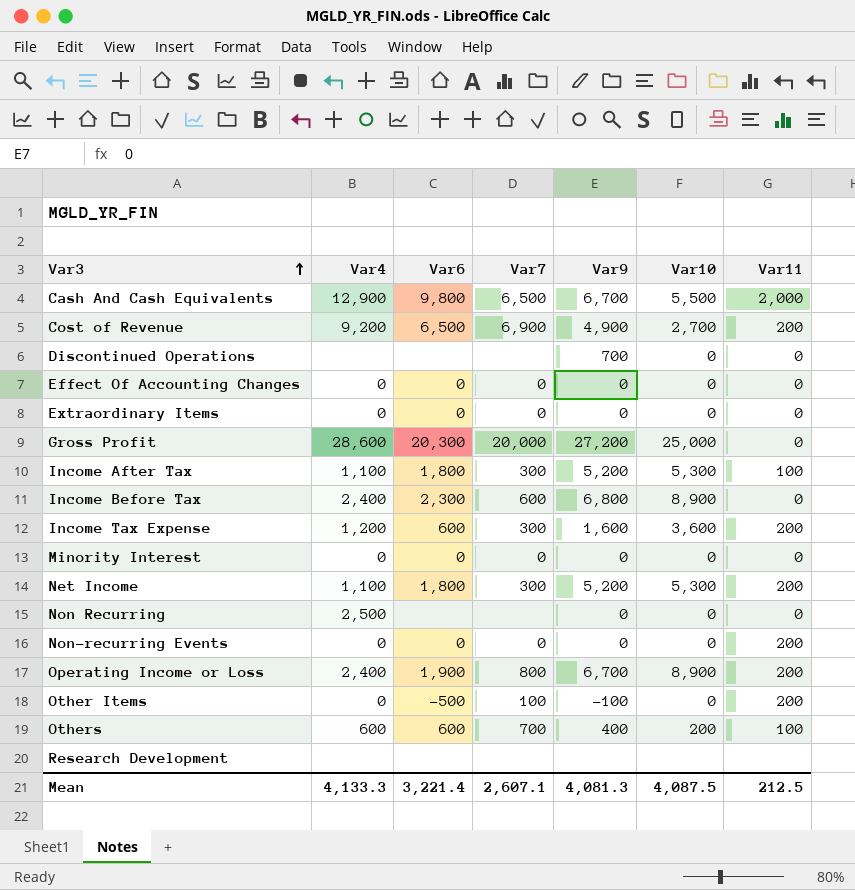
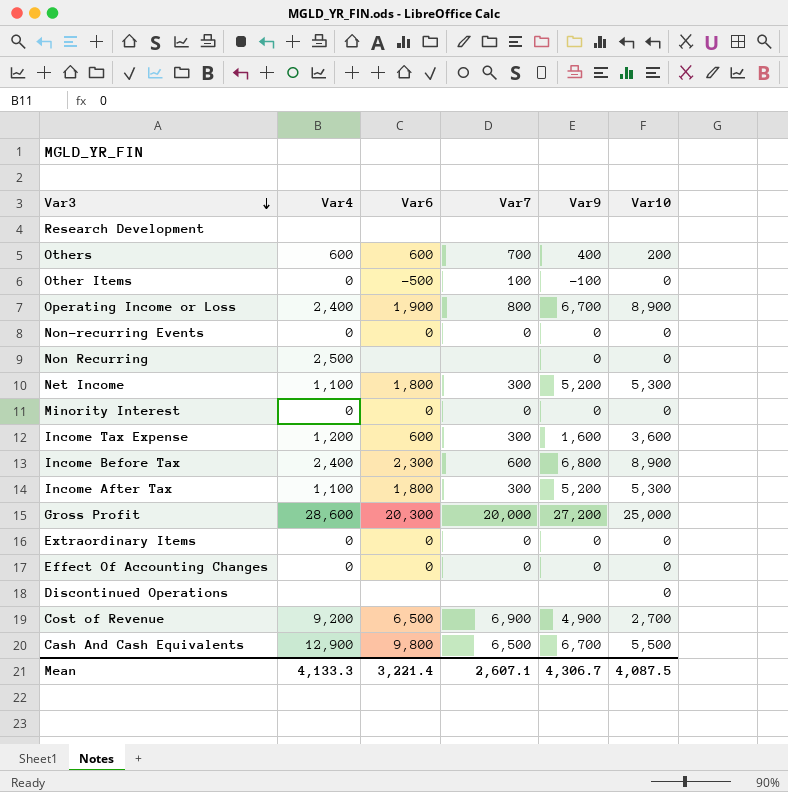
row order: Var3 ascending -> Var3 descending
column Var11 | position: 7 -> none
Discontinued Operations | Var9: 700 -> none
Mean | Var9: 4,081.3 -> 4,306.7

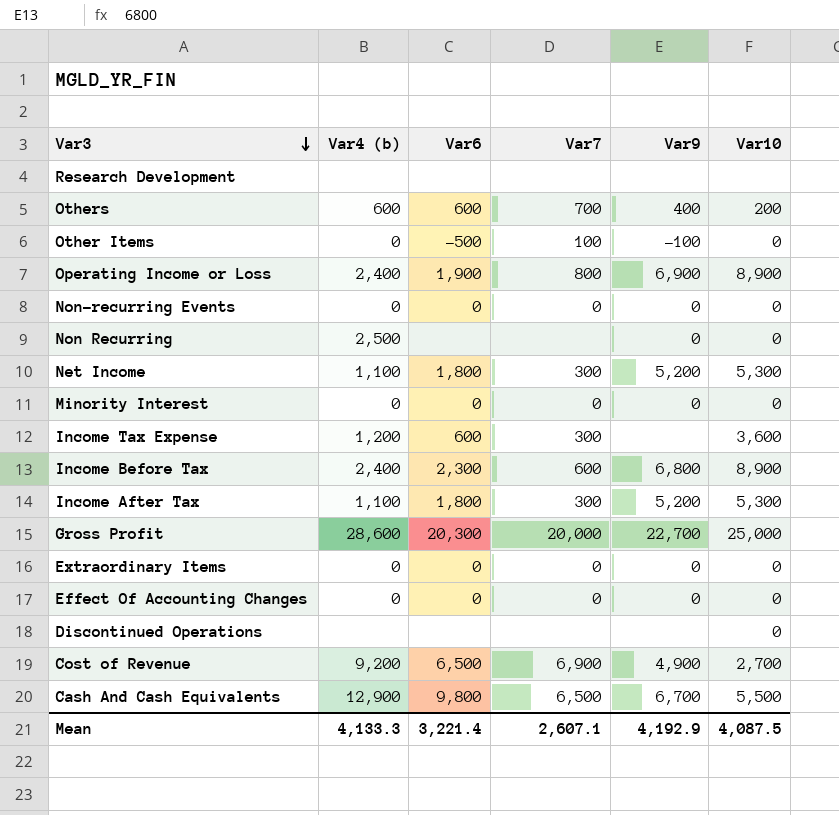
column name: Var4 -> Var4 (b)
Operating Income or Loss | Var9: 6,700 -> 6,900
Income Tax Expense | Var9: 1,600 -> none
Gross Profit | Var9: 27,200 -> 22,700
Mean | Var9: 4,306.7 -> 4,192.9

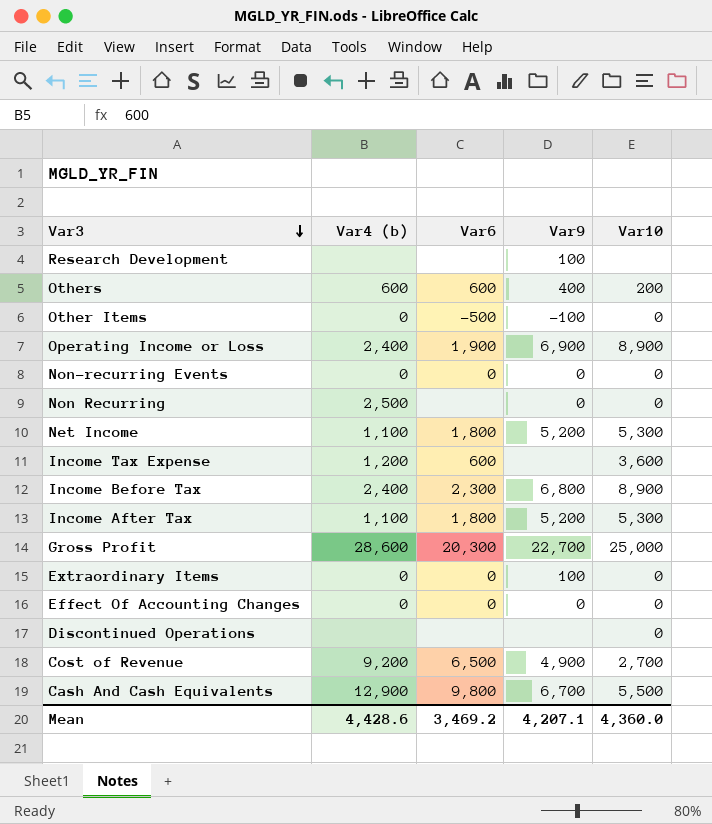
column Var7 | position: 4 -> none
row Minority Interest: 0 | 0 | 0 | 0 | 0 -> none
Research Development | Var9: none -> 100
Extraordinary Items | Var9: 0 -> 100
Mean | Var4 (b): 4,133.3 -> 4,428.6
Mean | Var6: 3,221.4 -> 3,469.2
Mean | Var9: 4,192.9 -> 4,207.1
Mean | Var10: 4,087.5 -> 4,360.0

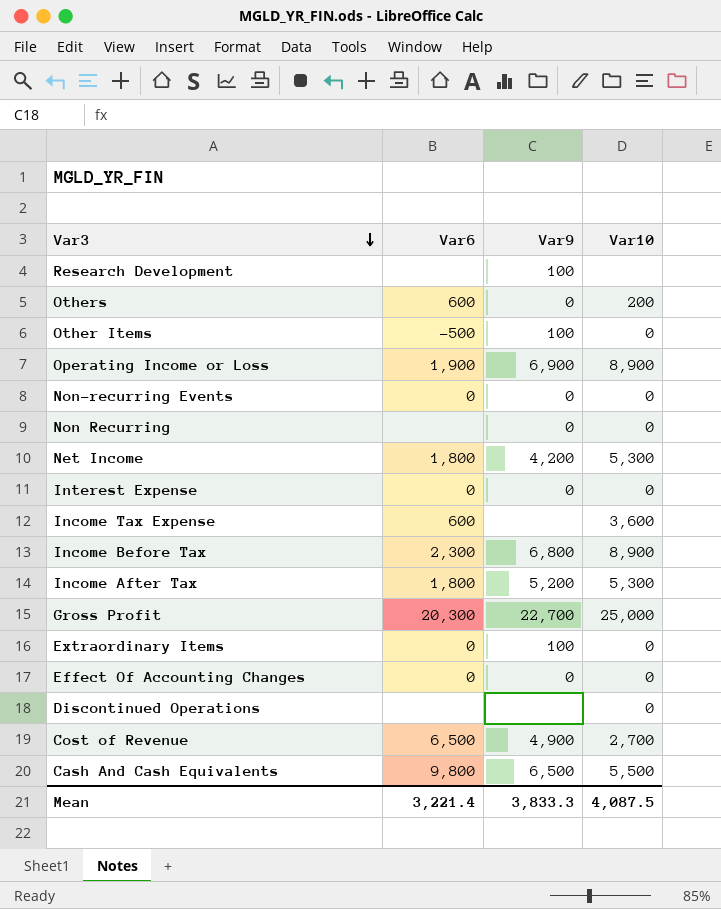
column Var4 (b) | position: 2 -> none
Others | Var9: 400 -> 0
Other Items | Var9: -100 -> 100
Net Income | Var9: 5,200 -> 4,200
row Interest Expense: none -> 0 | 0 | 0
Cash And Cash Equivalents | Var9: 6,700 -> 6,500
Mean | Var6: 3,469.2 -> 3,221.4
Mean | Var9: 4,207.1 -> 3,833.3
Mean | Var10: 4,360.0 -> 4,087.5

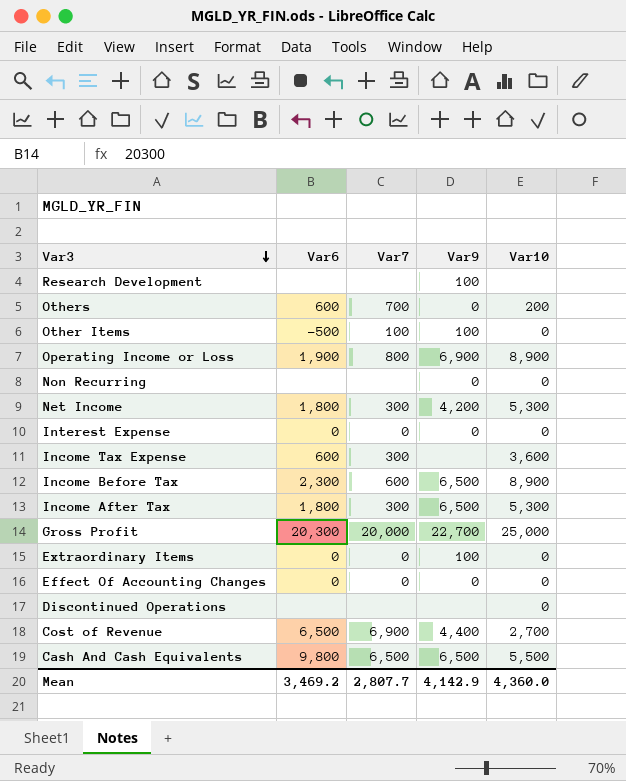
column Var7 | position: none -> 3
row Non-recurring Events: 0 | 0 | 0 -> none
Income Before Tax | Var9: 6,800 -> 6,500
Income After Tax | Var9: 5,200 -> 6,500
Cost of Revenue | Var9: 4,900 -> 4,400
Mean | Var6: 3,221.4 -> 3,469.2
Mean | Var9: 3,833.3 -> 4,142.9
Mean | Var10: 4,087.5 -> 4,360.0

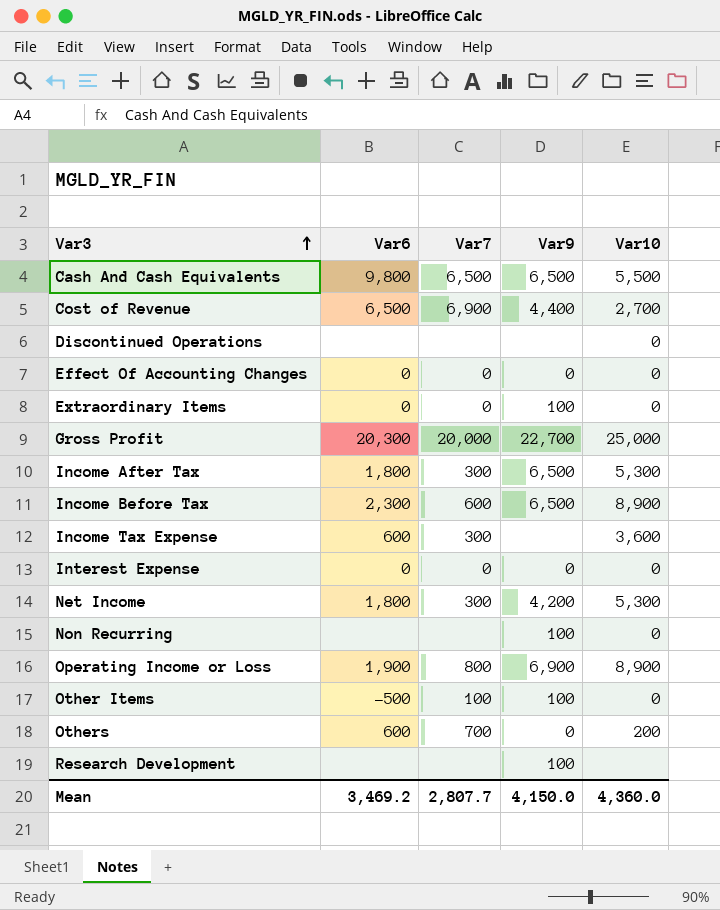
row order: Var3 descending -> Var3 ascending
Non Recurring | Var9: 0 -> 100
Mean | Var9: 4,142.9 -> 4,150.0

